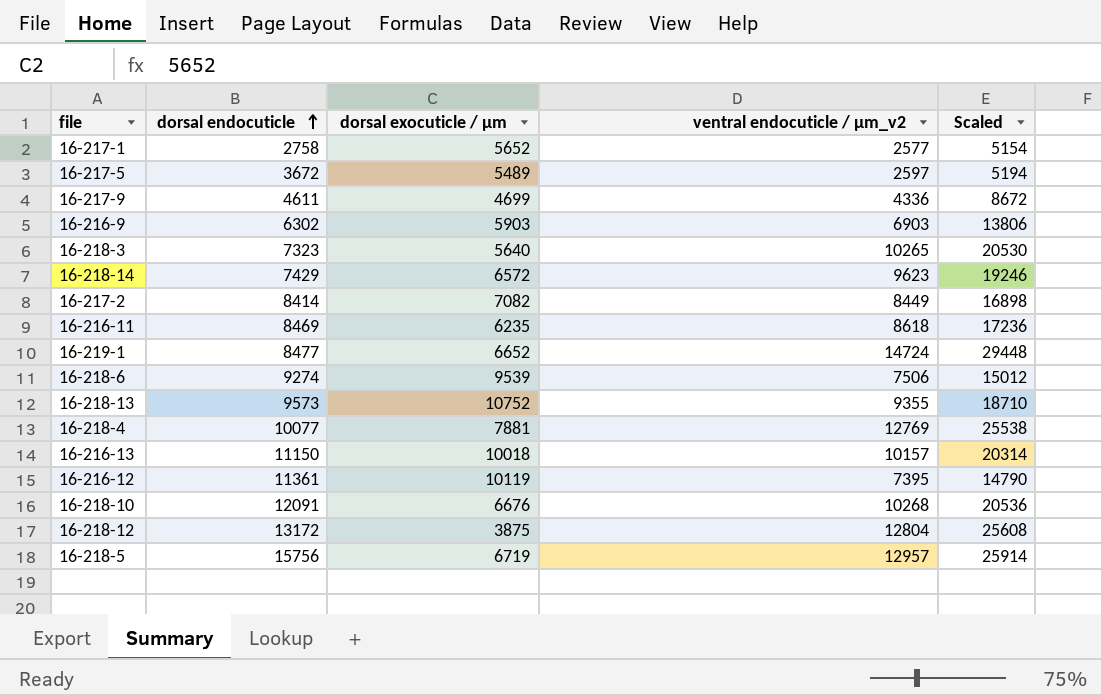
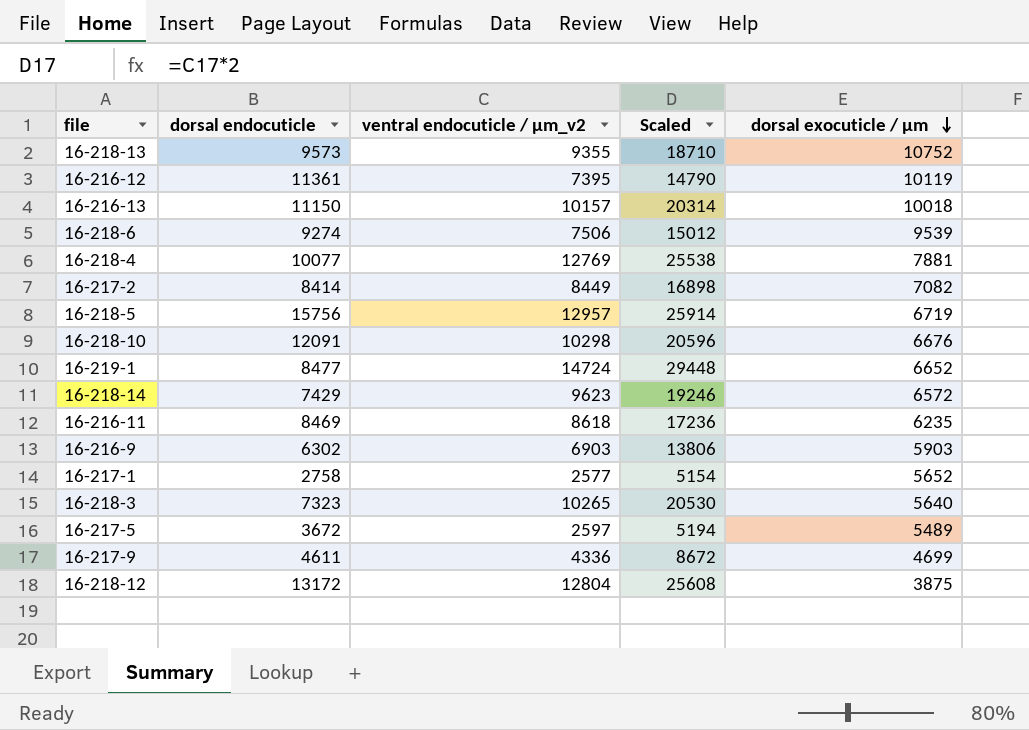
row order: dorsal endocuticle ascending -> dorsal exocuticle / µm descending
column dorsal exocuticle / µm | position: 3 -> 5
16-218-10 | ventral endocuticle / µm_v2: 10268 -> 10298
16-218-10 | Scaled: 20536 -> 20596

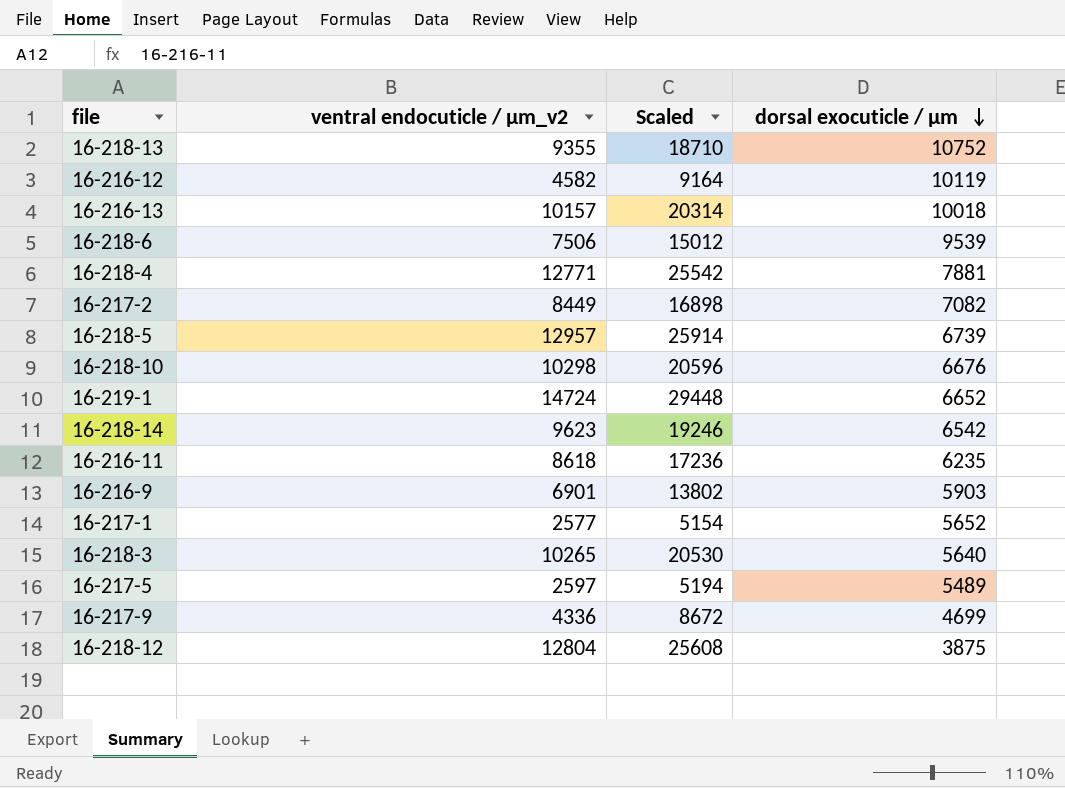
column dorsal endocuticle | position: 2 -> none
16-216-12 | ventral endocuticle / µm_v2: 7395 -> 4582
16-216-12 | Scaled: 14790 -> 9164
16-218-4 | ventral endocuticle / µm_v2: 12769 -> 12771
16-218-4 | Scaled: 25538 -> 25542
16-218-5 | dorsal exocuticle / µm: 6719 -> 6739
16-218-14 | dorsal exocuticle / µm: 6572 -> 6542
16-216-9 | ventral endocuticle / µm_v2: 6903 -> 6901
16-216-9 | Scaled: 13806 -> 13802

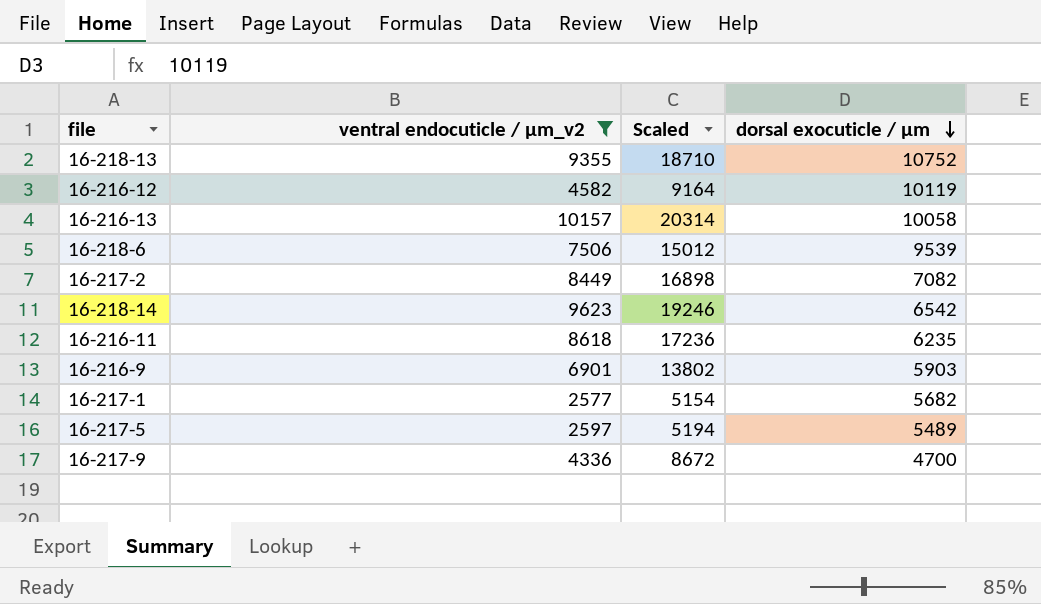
filter: none -> ventral endocuticle / µm_v2 <= 10157
16-216-13 | dorsal exocuticle / µm: 10018 -> 10058
16-217-1 | dorsal exocuticle / µm: 5652 -> 5682
16-217-9 | dorsal exocuticle / µm: 4699 -> 4700

